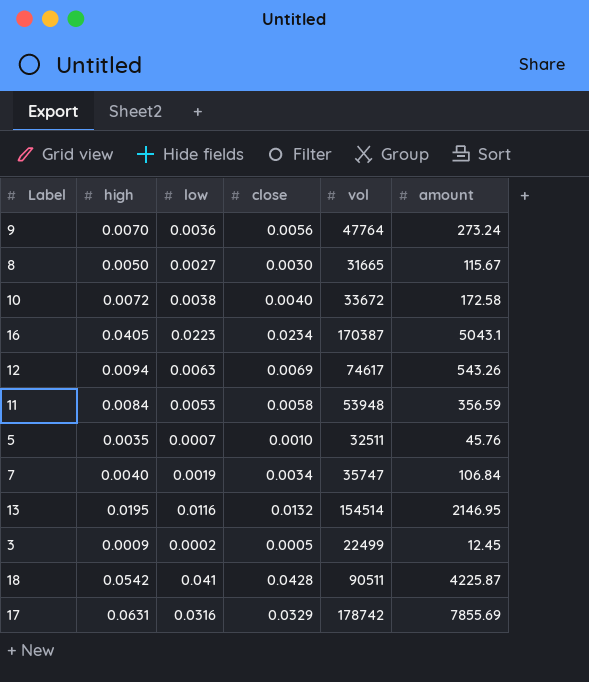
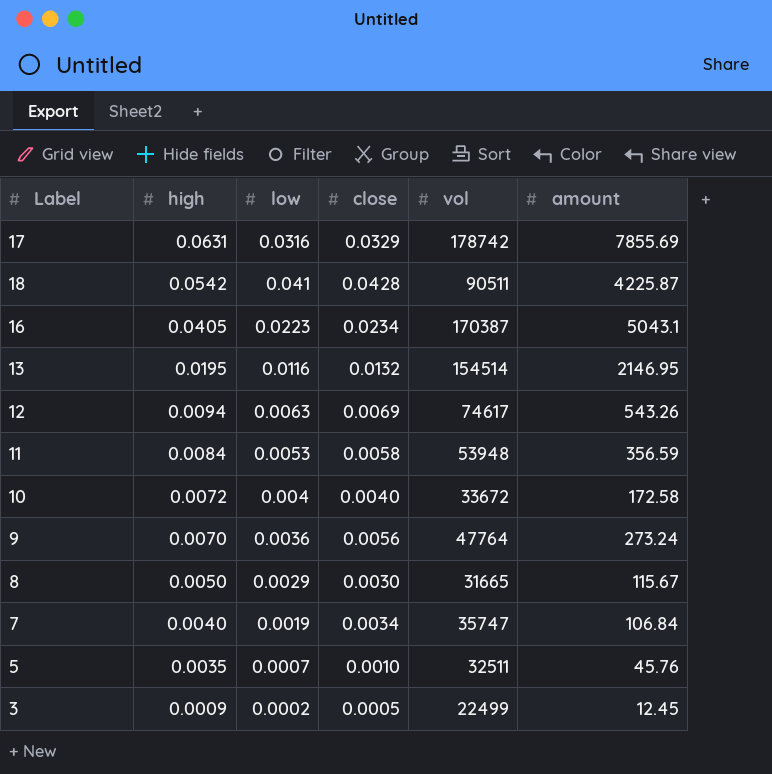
row order: none -> high descending
10 | low: 0.0038 -> 0.004
8 | low: 0.0027 -> 0.0029

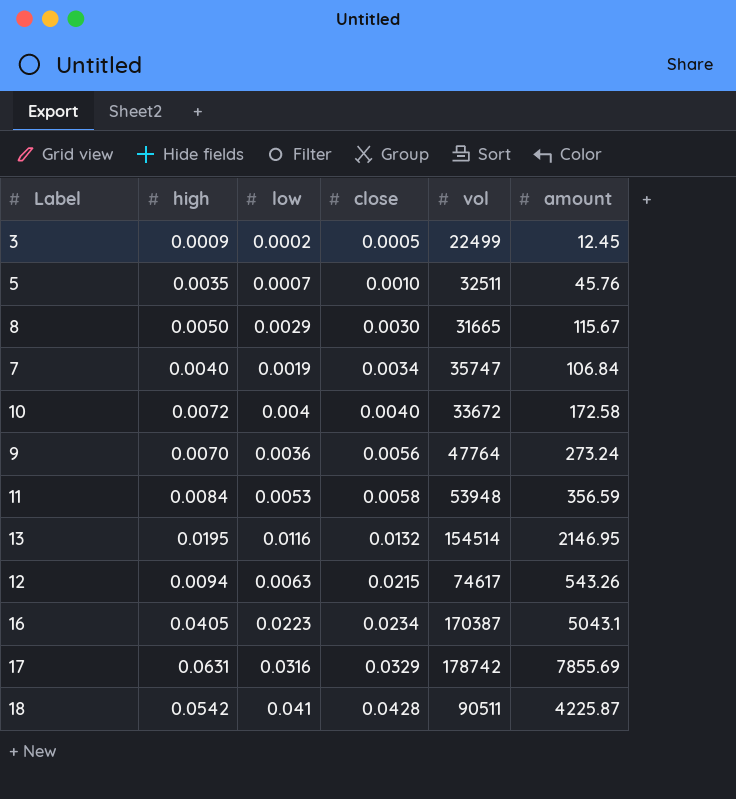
row order: high descending -> close ascending
12 | close: 0.0069 -> 0.0215

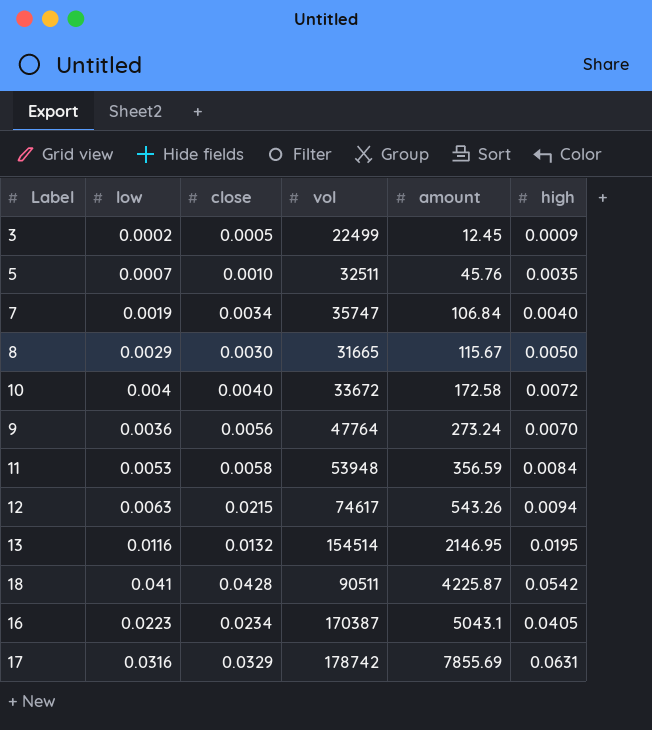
row order: close ascending -> amount ascending
column high | position: 2 -> 6

